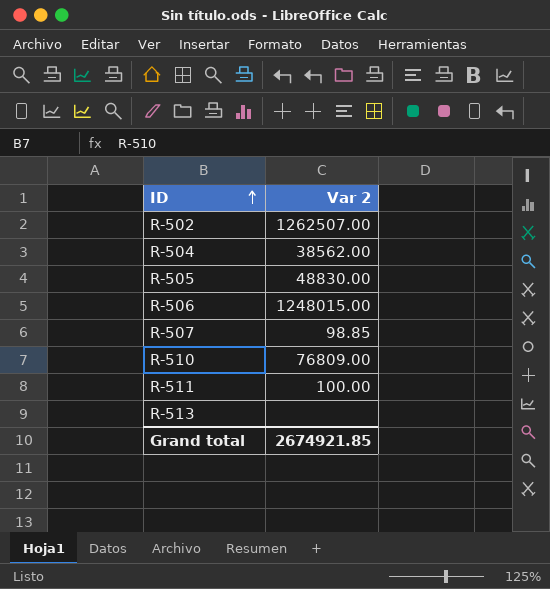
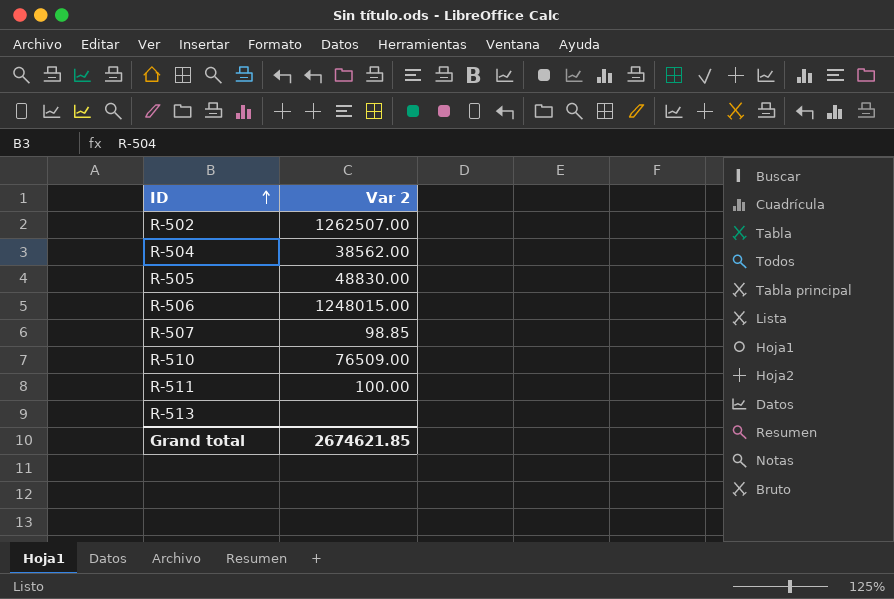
R-510 | Var 2: 76809.00 -> 76509.00
Grand total | Var 2: 2674921.85 -> 2674621.85

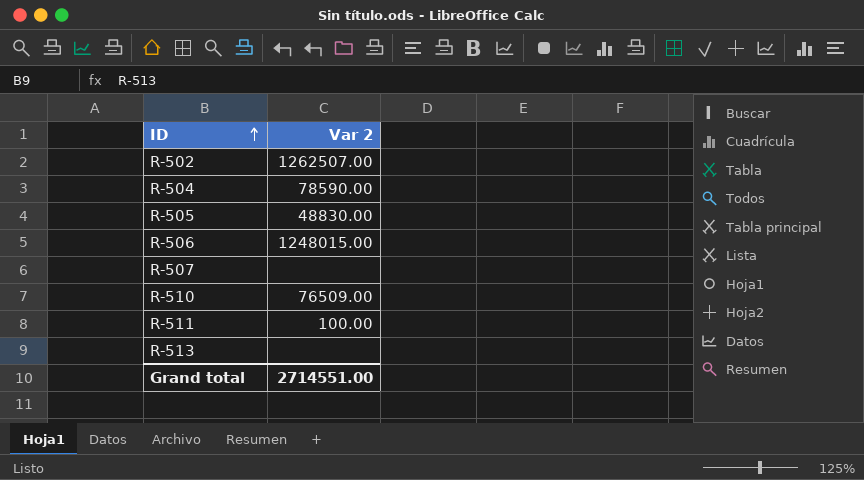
R-504 | Var 2: 38562.00 -> 78590.00
R-507 | Var 2: 98.85 -> none
Grand total | Var 2: 2674621.85 -> 2714551.00

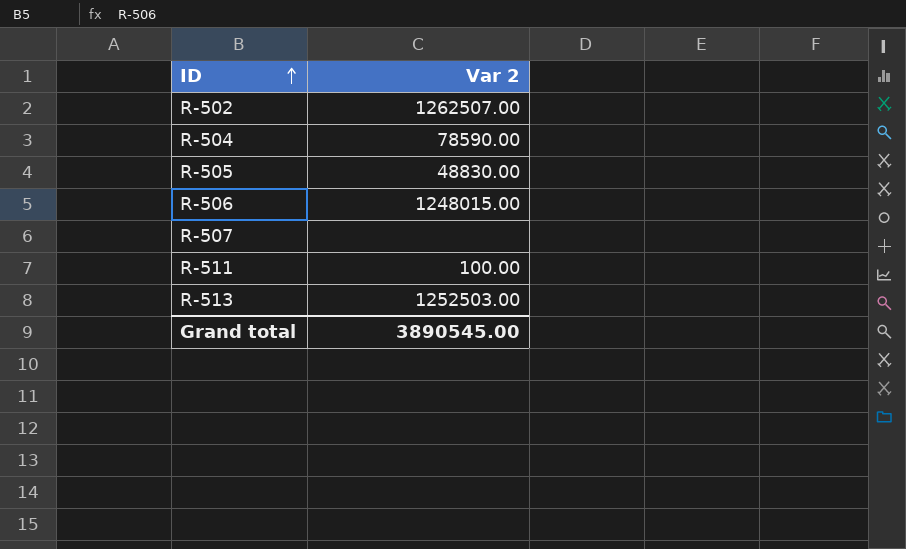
row R-510: 76509.00 -> none
R-513 | Var 2: none -> 1252503.00
Grand total | Var 2: 2714551.00 -> 3890545.00

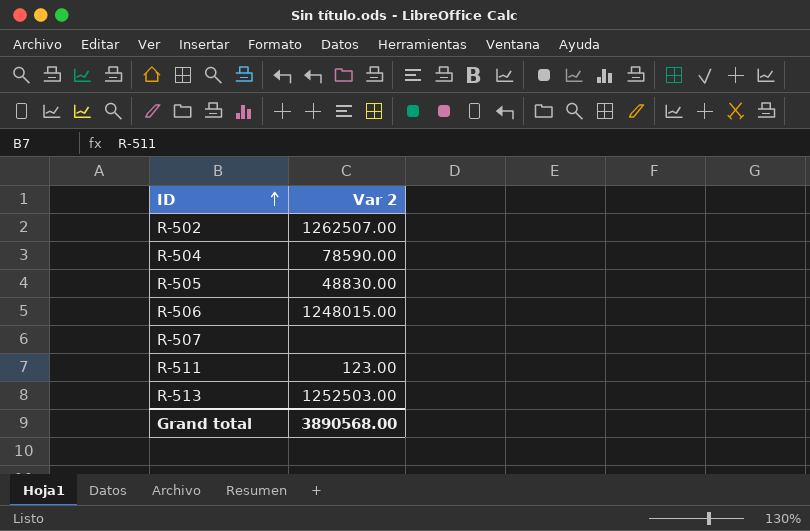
R-511 | Var 2: 100.00 -> 123.00
Grand total | Var 2: 3890545.00 -> 3890568.00

